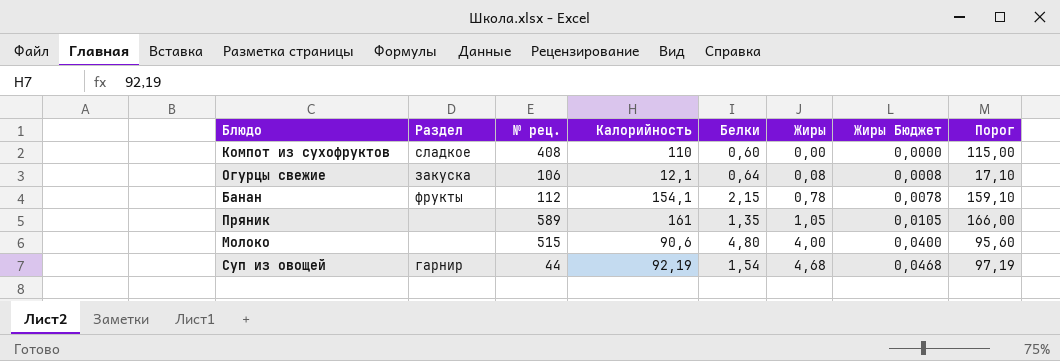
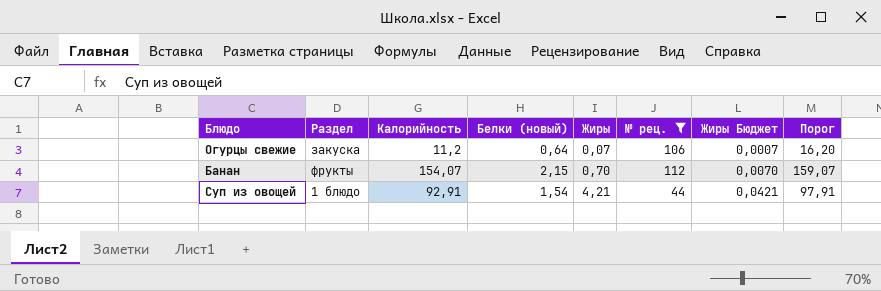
filter: none -> № рец. <= 112
column name: Белки -> Белки (новый)
column № рец. | position: 3 -> 6
Огурцы свежие | Калорийность: 12,1 -> 11,2
Огурцы свежие | Жиры: 0,08 -> 0,07
Огурцы свежие | Жиры Бюджет: 0,0008 -> 0,0007
Огурцы свежие | Порог: 17,10 -> 16,20
Банан | Калорийность: 154,1 -> 154,07
Банан | Жиры: 0,78 -> 0,70
Банан | Жиры Бюджет: 0,0078 -> 0,0070
Банан | Порог: 159,10 -> 159,07
Суп из овощей | Раздел: гарнир -> 1 блюдо
Суп из овощей | Калорийность: 92,19 -> 92,91
Суп из овощей | Жиры: 4,68 -> 4,21
Суп из овощей | Жиры Бюджет: 0,0468 -> 0,0421
Суп из овощей | Порог: 97,19 -> 97,91

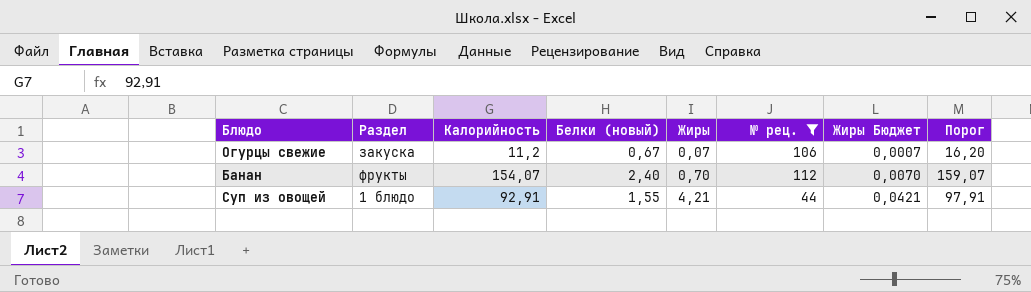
Огурцы свежие | Белки (новый): 0,64 -> 0,67
Банан | Белки (новый): 2,15 -> 2,40
Суп из овощей | Белки (новый): 1,54 -> 1,55

